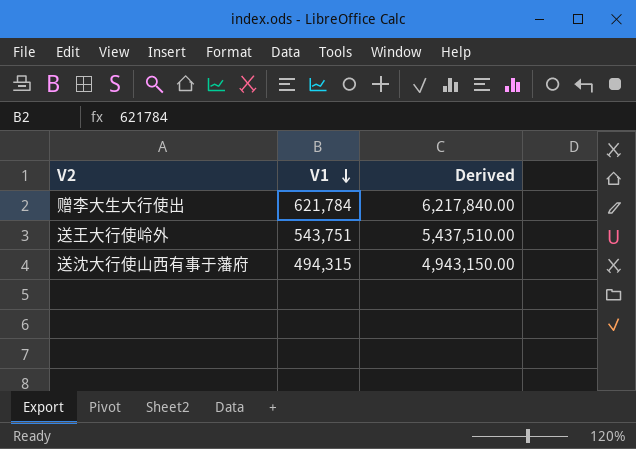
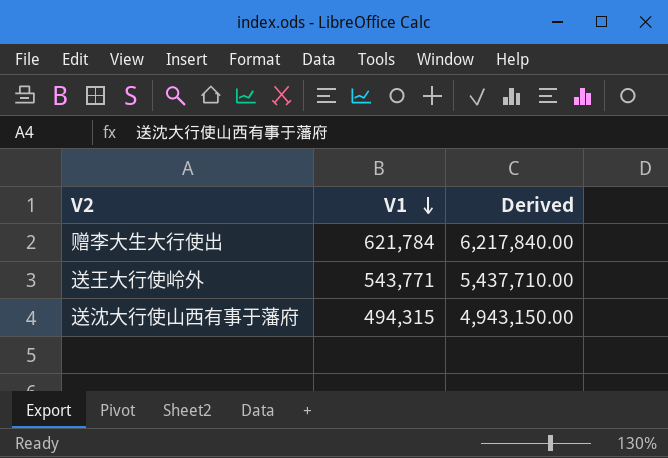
送王大行使岭外 | V1: 543,751 -> 543,771
送王大行使岭外 | Derived: 5,437,510.00 -> 5,437,710.00

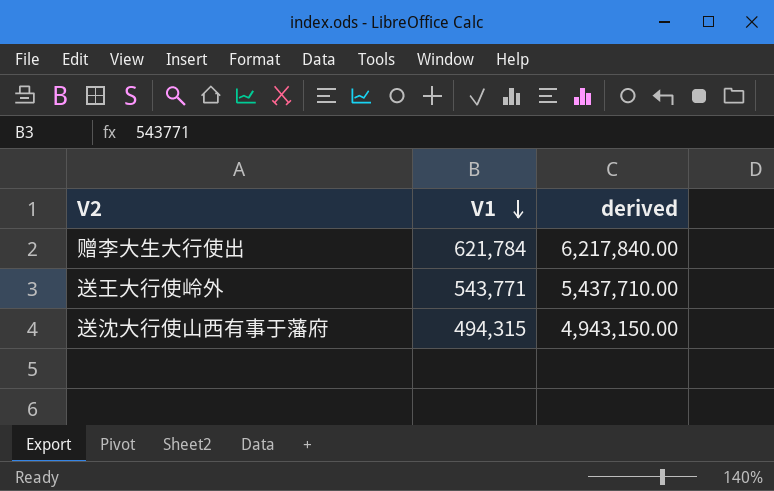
column name: Derived -> derived

